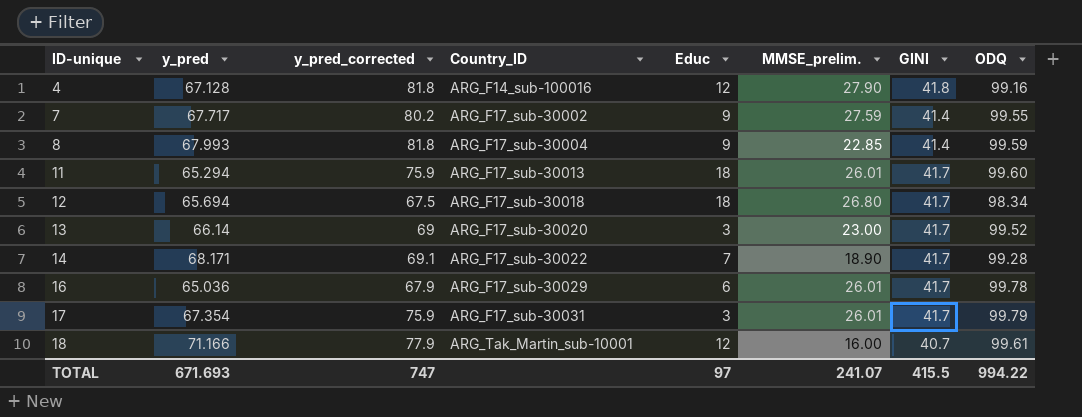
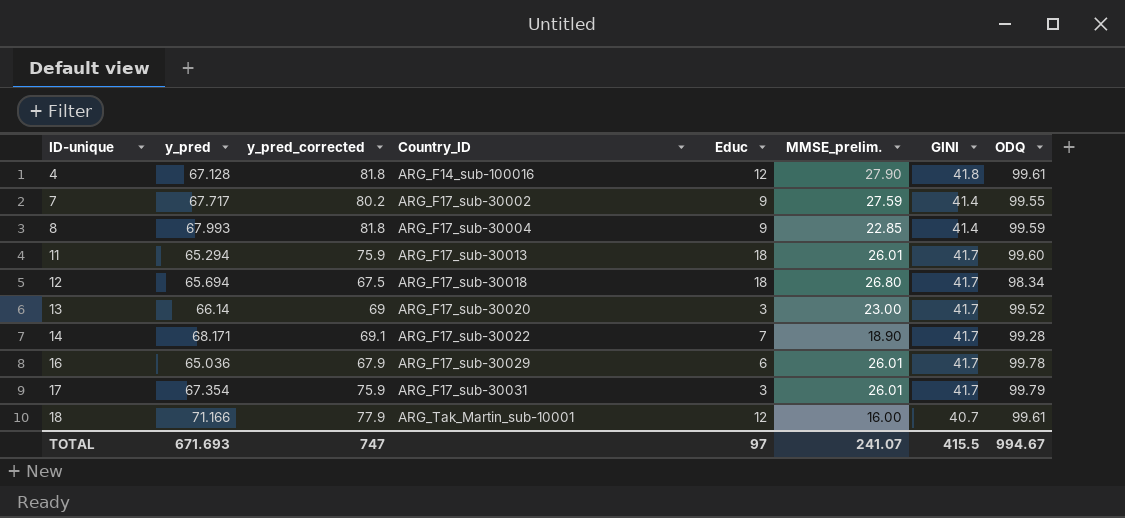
4 | ODQ: 99.16 -> 99.61
TOTAL | ODQ: 994.22 -> 994.67

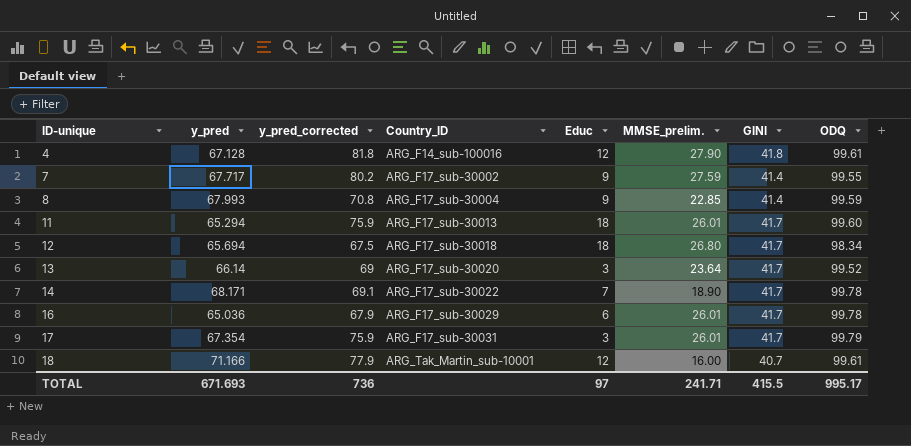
8 | y_pred_corrected: 81.8 -> 70.8
13 | MMSE_prelim.: 23.00 -> 23.64
14 | ODQ: 99.28 -> 99.78
TOTAL | y_pred_corrected: 747 -> 736
TOTAL | MMSE_prelim.: 241.07 -> 241.71
TOTAL | ODQ: 994.67 -> 995.17

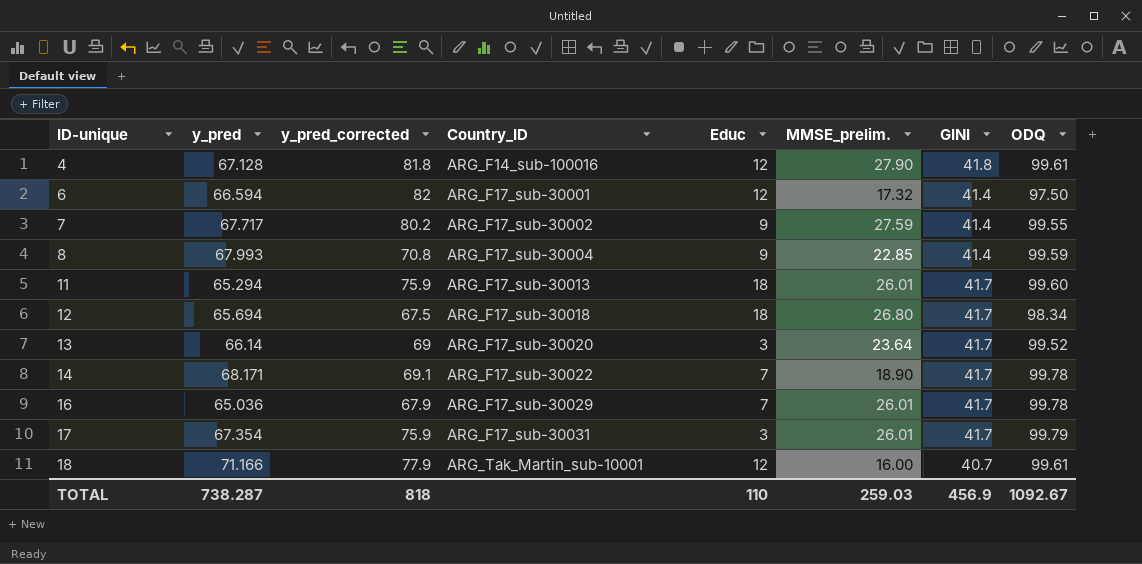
row 6: none -> 66.594 | 82 | ARG_F17_sub-30001 | 12 | 17.32 | 41.4 | 97.50
16 | Educ: 6 -> 7
TOTAL | y_pred: 671.693 -> 738.287
TOTAL | y_pred_corrected: 736 -> 818
TOTAL | Educ: 97 -> 110
TOTAL | MMSE_prelim.: 241.71 -> 259.03
TOTAL | GINI: 415.5 -> 456.9
TOTAL | ODQ: 995.17 -> 1092.67

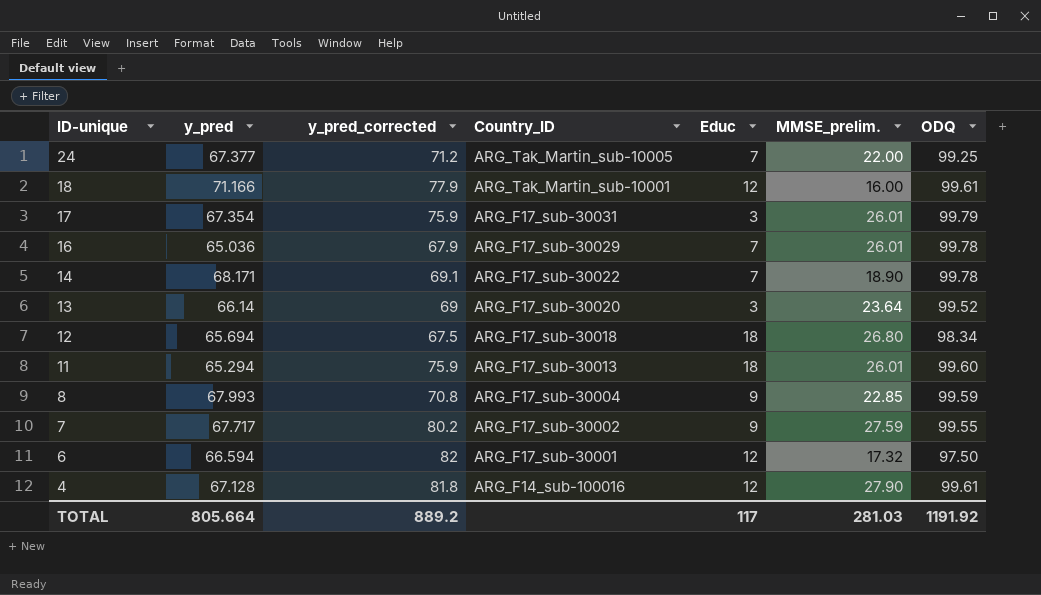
row order: ID-unique ascending -> ID-unique descending
column GINI | position: 7 -> none
row 24: none -> 67.377 | 71.2 | ARG_Tak_Martin_sub-10005 | 7 | 22.00 | 99.25
TOTAL | y_pred: 738.287 -> 805.664
TOTAL | y_pred_corrected: 818 -> 889.2
TOTAL | Educ: 110 -> 117
TOTAL | MMSE_prelim.: 259.03 -> 281.03
TOTAL | ODQ: 1092.67 -> 1191.92

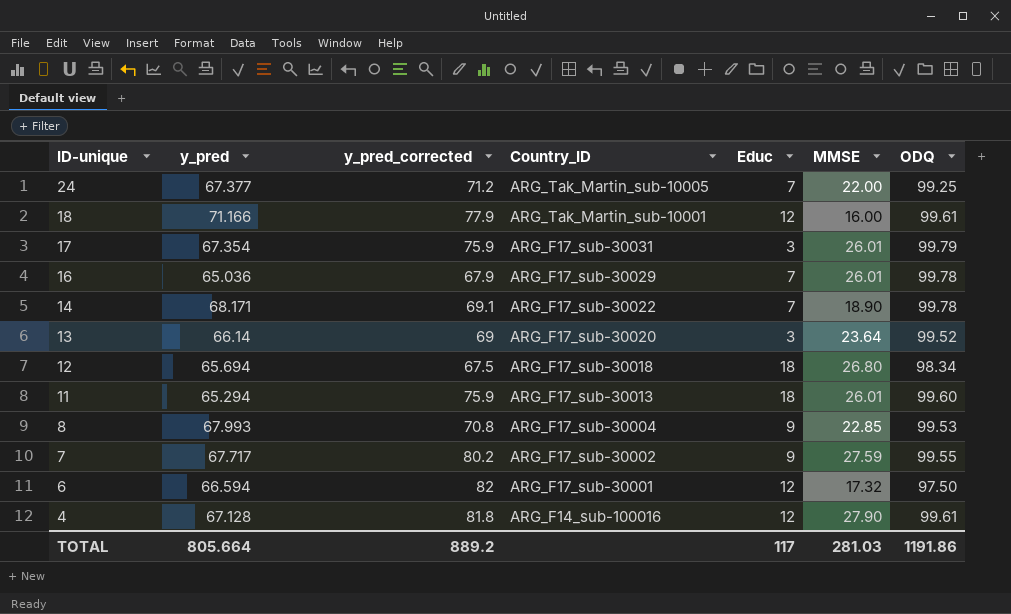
column name: MMSE_prelim. -> MMSE
8 | ODQ: 99.59 -> 99.53
TOTAL | ODQ: 1191.92 -> 1191.86

